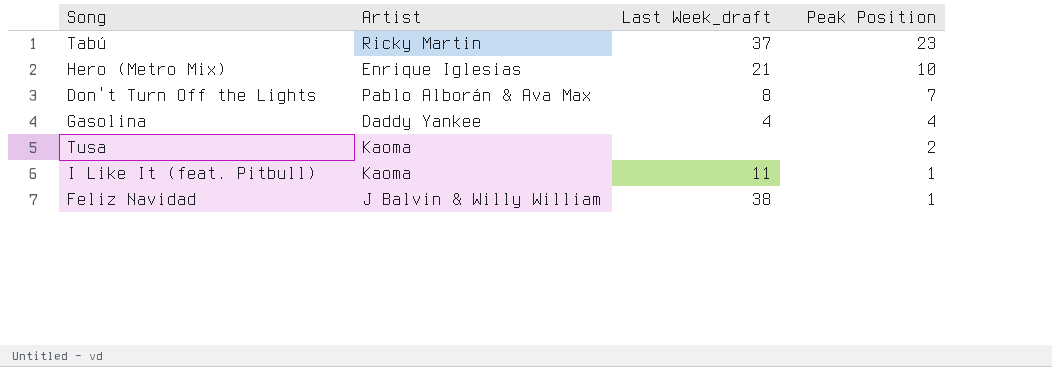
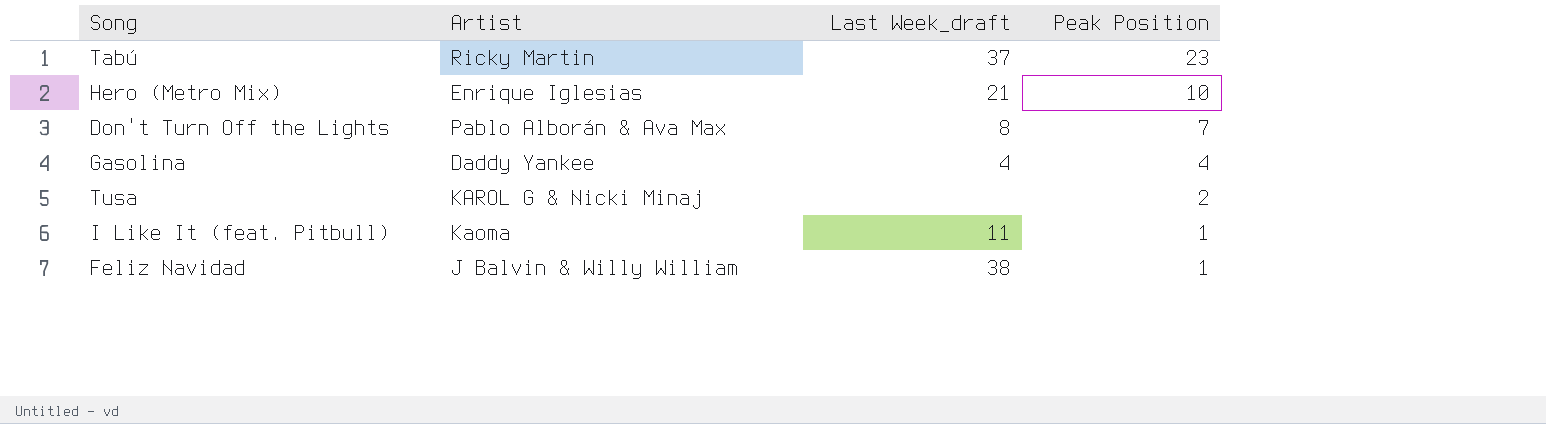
Tusa | Artist: Kaoma -> KAROL G & Nicki Minaj

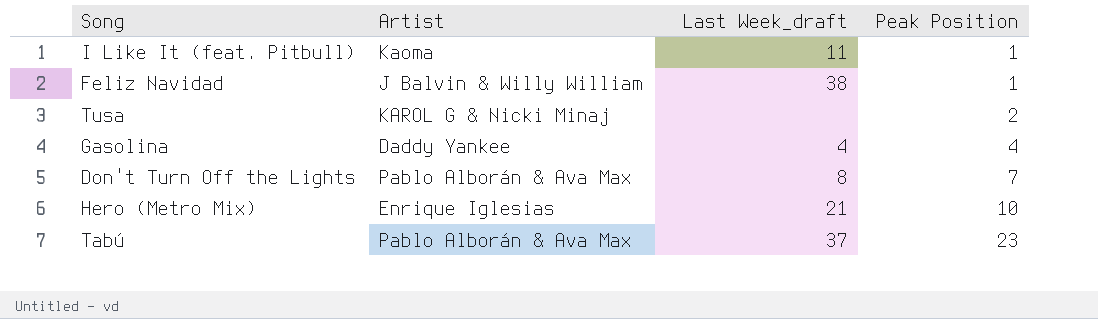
row order: Peak Position descending -> Peak Position ascending
Tabú | Artist: Ricky Martin -> Pablo Alborán & Ava Max

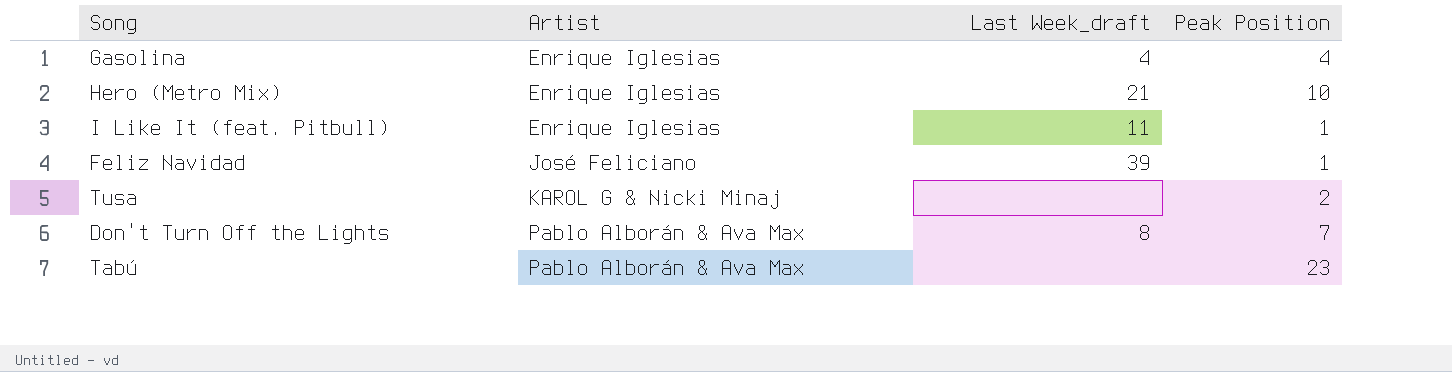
row order: Peak Position ascending -> Artist ascending
Gasolina | Artist: Daddy Yankee -> Enrique Iglesias
I Like It (feat. Pitbull) | Artist: Kaoma -> Enrique Iglesias
Feliz Navidad | Artist: J Balvin & Willy William -> José Feliciano
Feliz Navidad | Last Week_draft: 38 -> 39
Tabú | Last Week_draft: 37 -> none

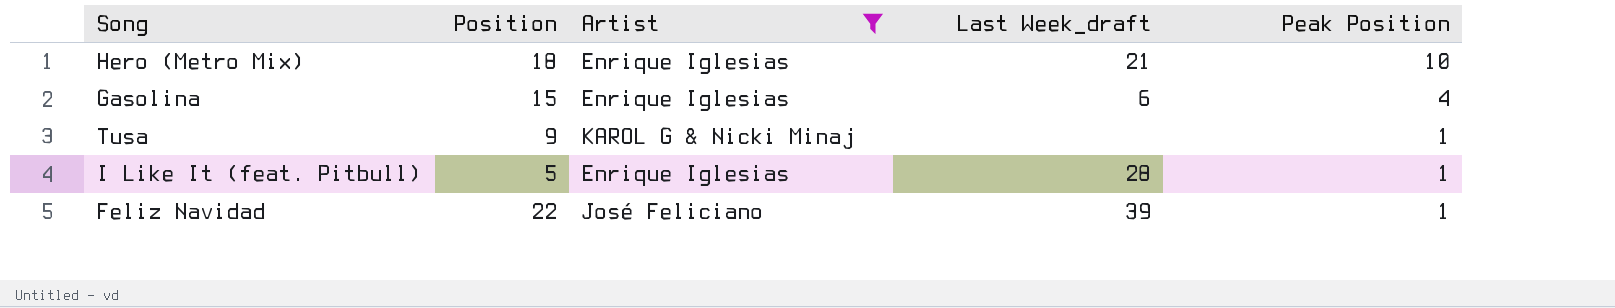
filter: none -> Artist != Pablo Alborán & Ava Max
row order: Artist ascending -> Peak Position descending
column Position | position: none -> 2
Gasolina | Last Week_draft: 4 -> 6
Tusa | Peak Position: 2 -> 1
I Like It (feat. Pitbull) | Last Week_draft: 11 -> 28

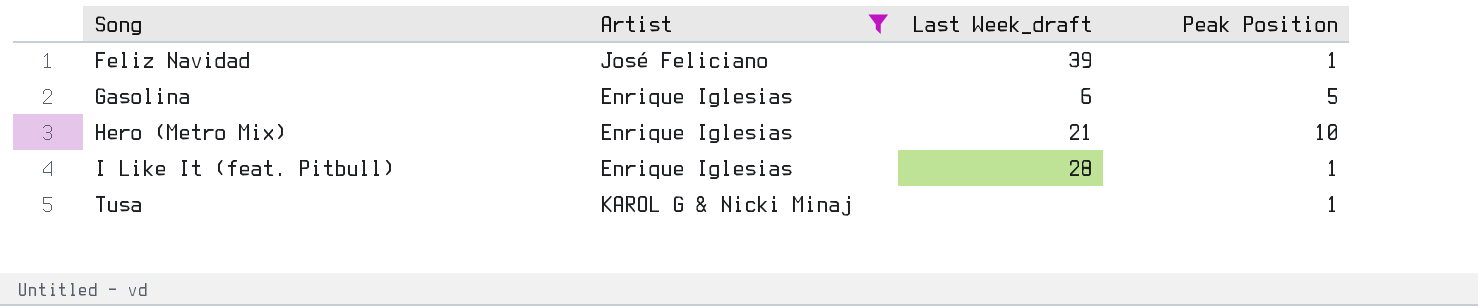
row order: Peak Position descending -> Song ascending
column Position | position: 2 -> none
Gasolina | Peak Position: 4 -> 5

